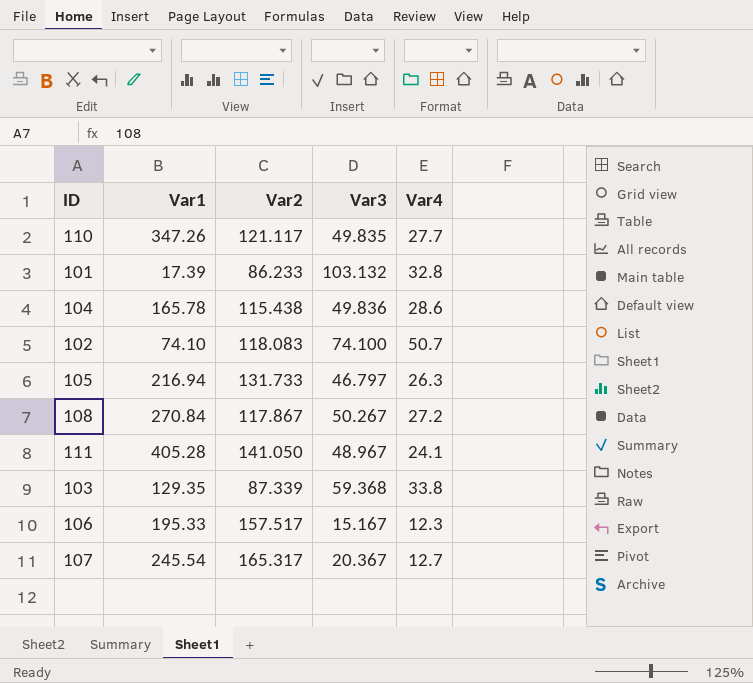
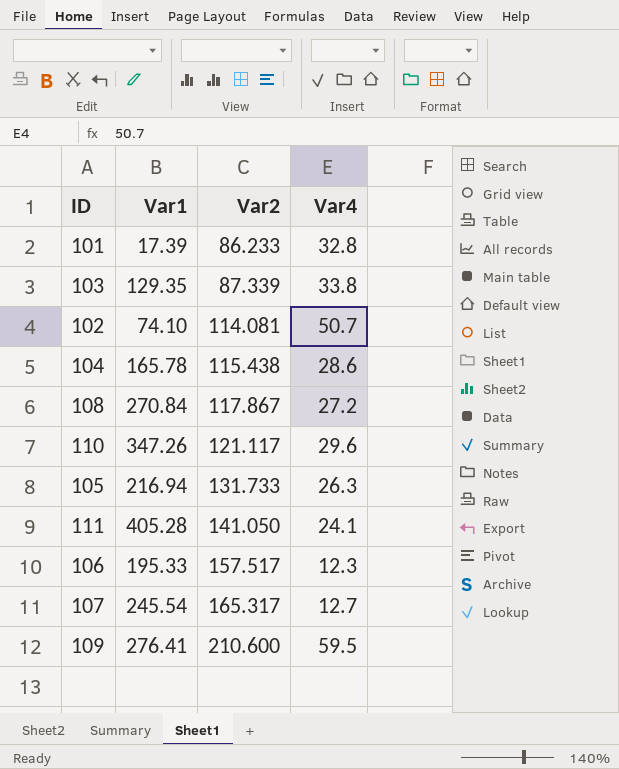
row order: none -> Var2 ascending
column Var3 | position: 4 -> none
102 | Var2: 118.083 -> 114.081
110 | Var4: 27.7 -> 29.6
row 109: none -> 276.41 | 210.600 | 59.5

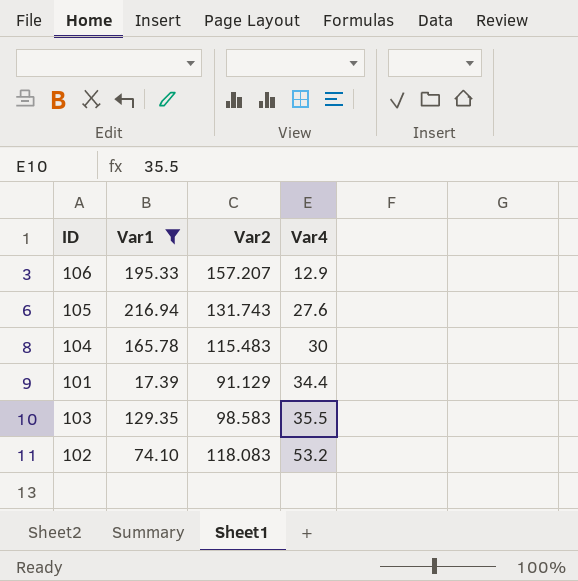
filter: none -> Var1 <= 216.94
row order: Var2 ascending -> Var4 ascending
106 | Var2: 157.517 -> 157.207
106 | Var4: 12.3 -> 12.9
105 | Var2: 131.733 -> 131.743
105 | Var4: 26.3 -> 27.6
104 | Var2: 115.438 -> 115.483
104 | Var4: 28.6 -> 30
101 | Var2: 86.233 -> 91.129
101 | Var4: 32.8 -> 34.4
103 | Var2: 87.339 -> 98.583
103 | Var4: 33.8 -> 35.5
102 | Var2: 114.081 -> 118.083
102 | Var4: 50.7 -> 53.2

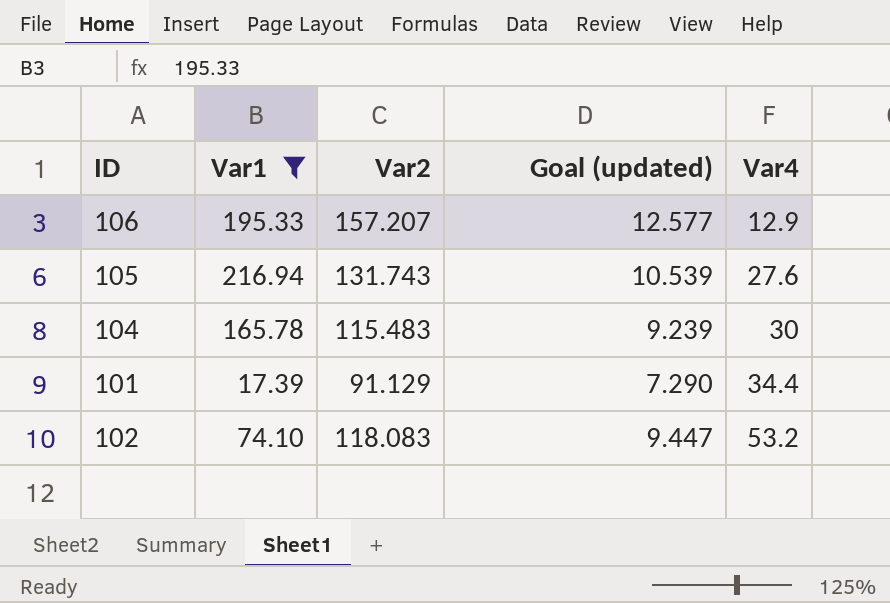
column Goal (updated) | formula: none -> [Var2] * 0.08
row 103: 129.35 | 98.583 | 35.5 -> none

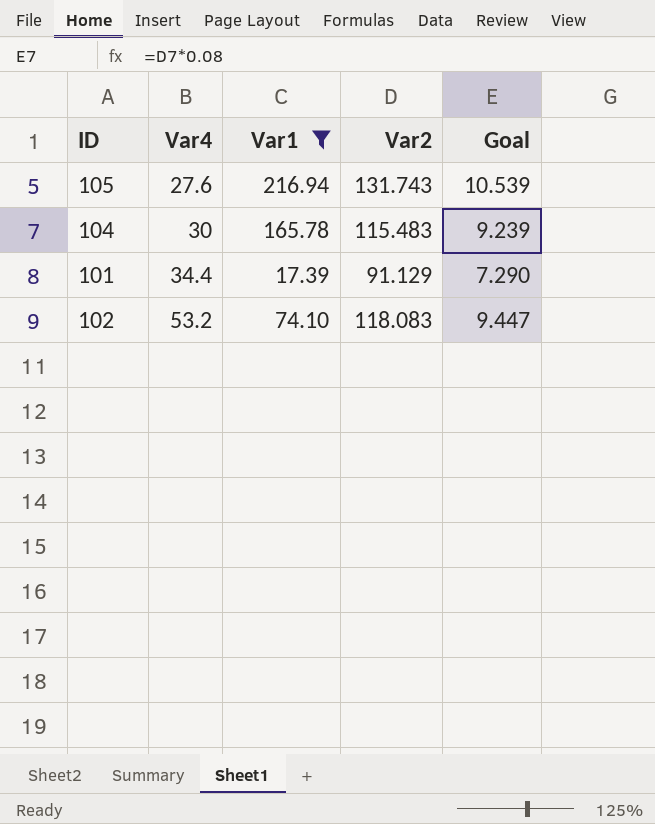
column Var4 | position: 5 -> 2
column name: Goal (updated) -> Goal
row 106: 195.33 | 157.207 | 12.577 | 12.9 -> none

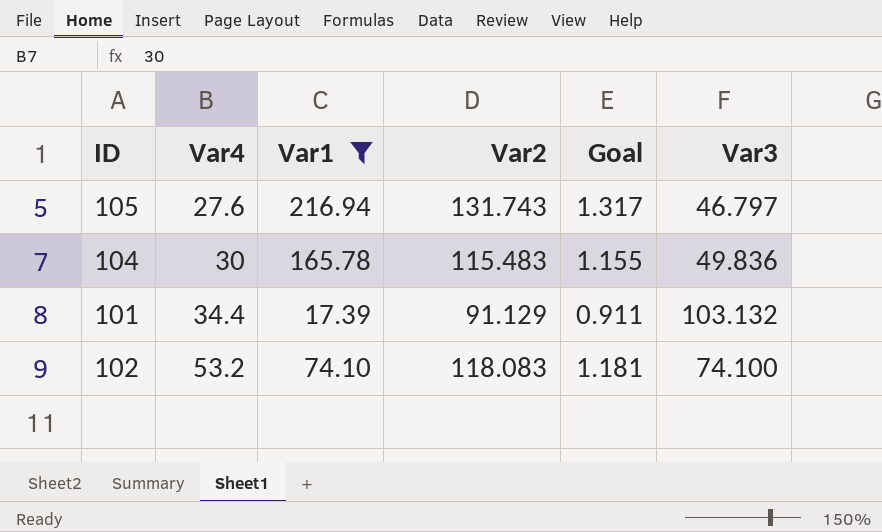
column Goal | formula: [Var2] * 0.08 -> [Var2] * 0.01
column Var3 | position: none -> 6

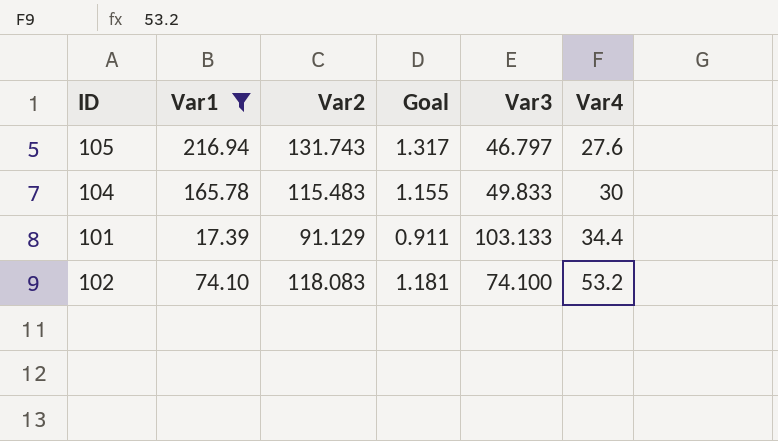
column Var4 | position: 2 -> 6
104 | Var3: 49.836 -> 49.833
101 | Var3: 103.132 -> 103.133

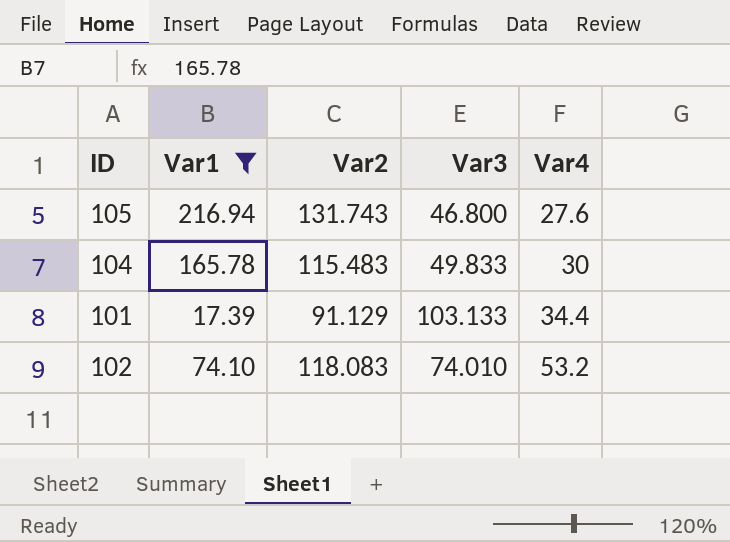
column Goal | formula: [Var2] * 0.01 -> none
105 | Var3: 46.797 -> 46.800
102 | Var3: 74.100 -> 74.010

